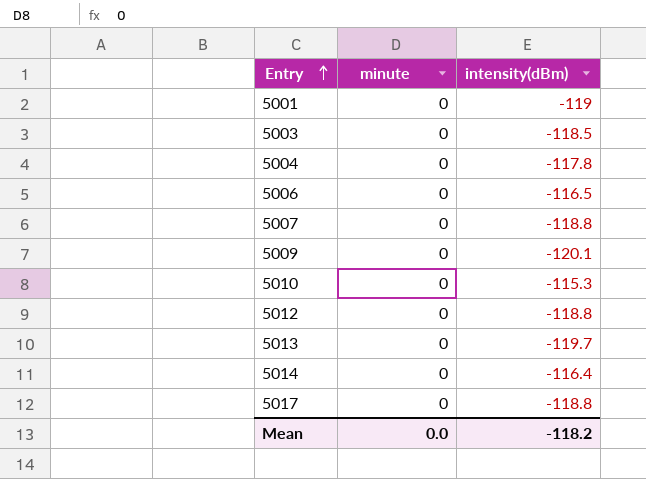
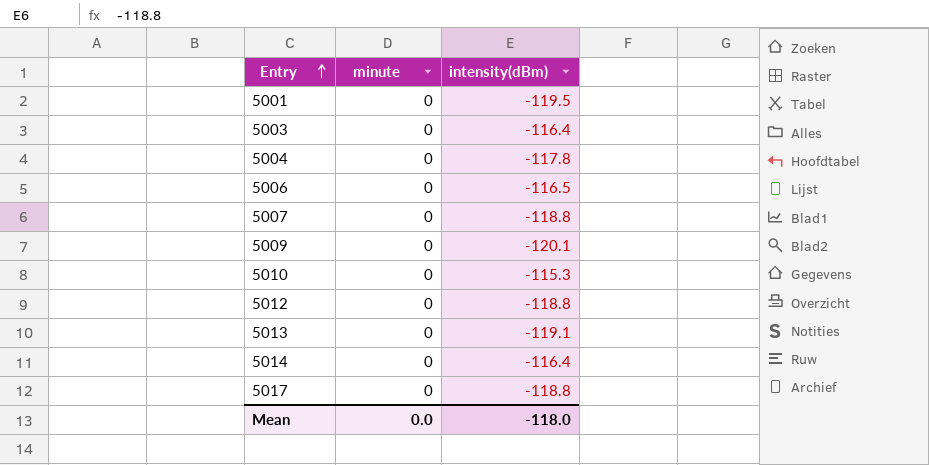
5001 | intensity(dBm): -119 -> -119.5
5003 | intensity(dBm): -118.5 -> -116.4
5013 | intensity(dBm): -119.7 -> -119.1
Mean | intensity(dBm): -118.2 -> -118.0

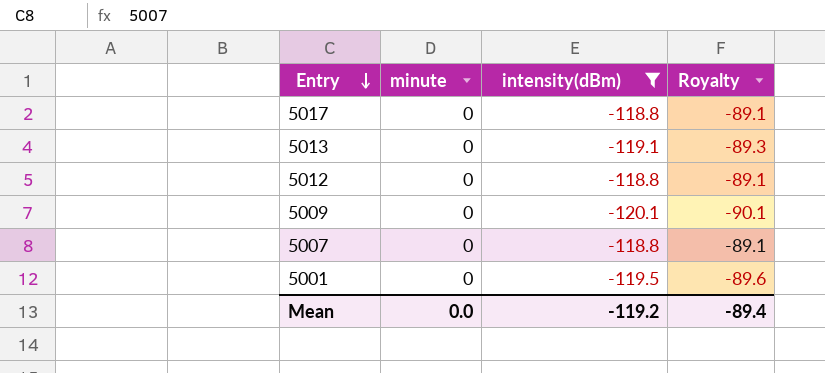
filter: none -> intensity(dBm) <= -118.8
row order: Entry ascending -> Entry descending
column Royalty | formula: none -> [intensity(dBm)] * 0.75
Mean | intensity(dBm): -118.0 -> -119.2

